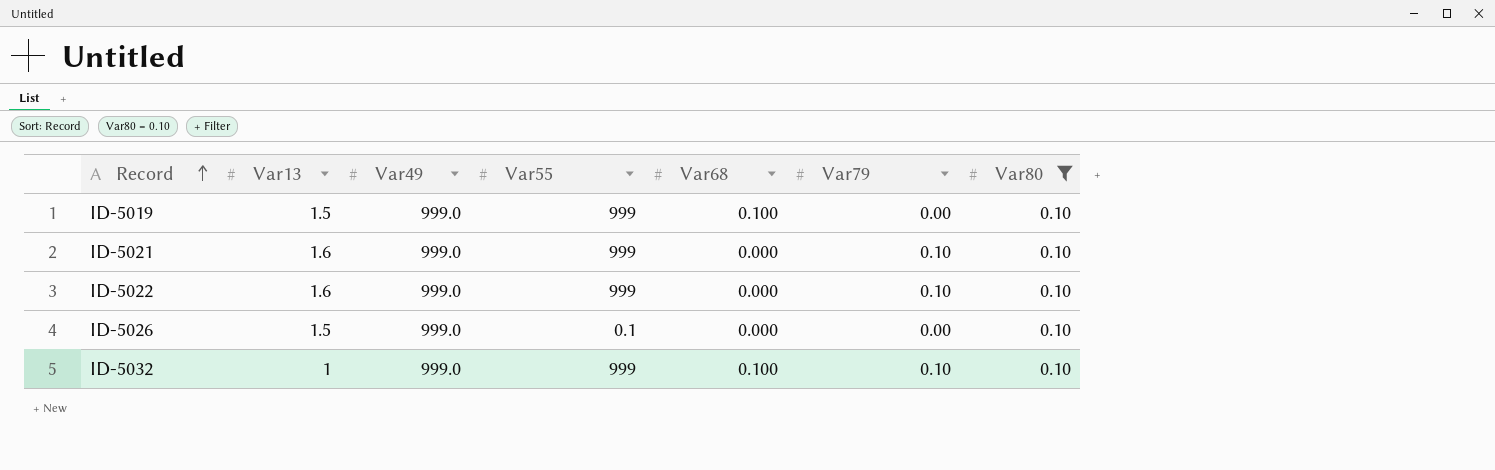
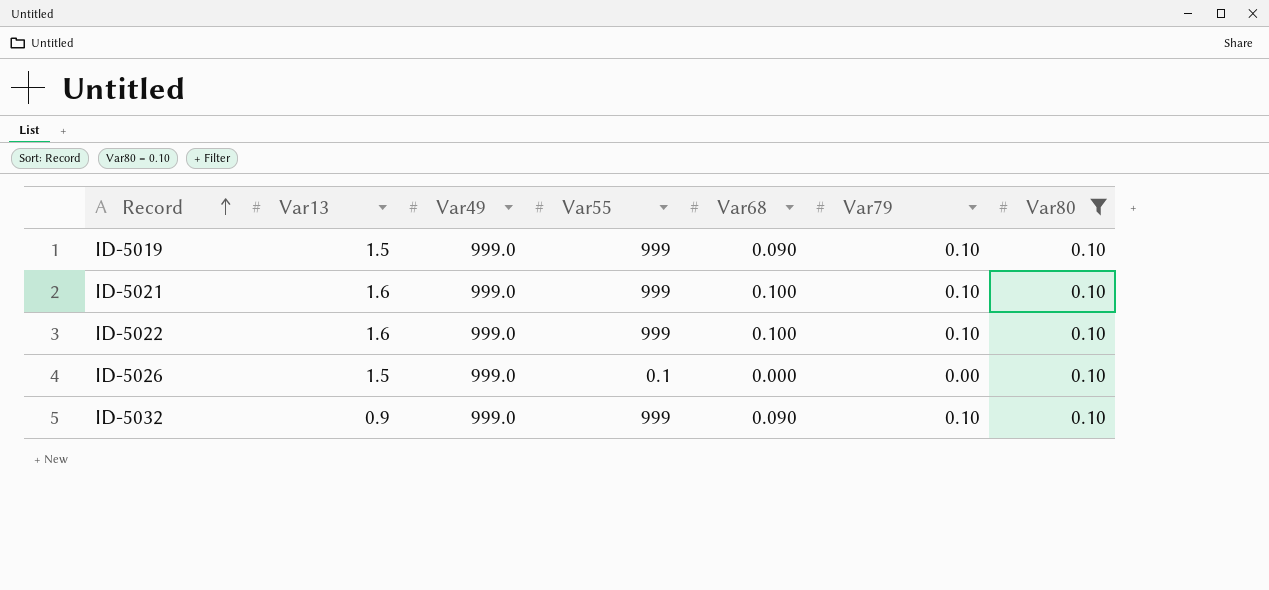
ID-5019 | Var68: 0.100 -> 0.090
ID-5019 | Var79: 0.00 -> 0.10
ID-5021 | Var68: 0.000 -> 0.100
ID-5022 | Var68: 0.000 -> 0.100
ID-5032 | Var13: 1 -> 0.9
ID-5032 | Var68: 0.100 -> 0.090

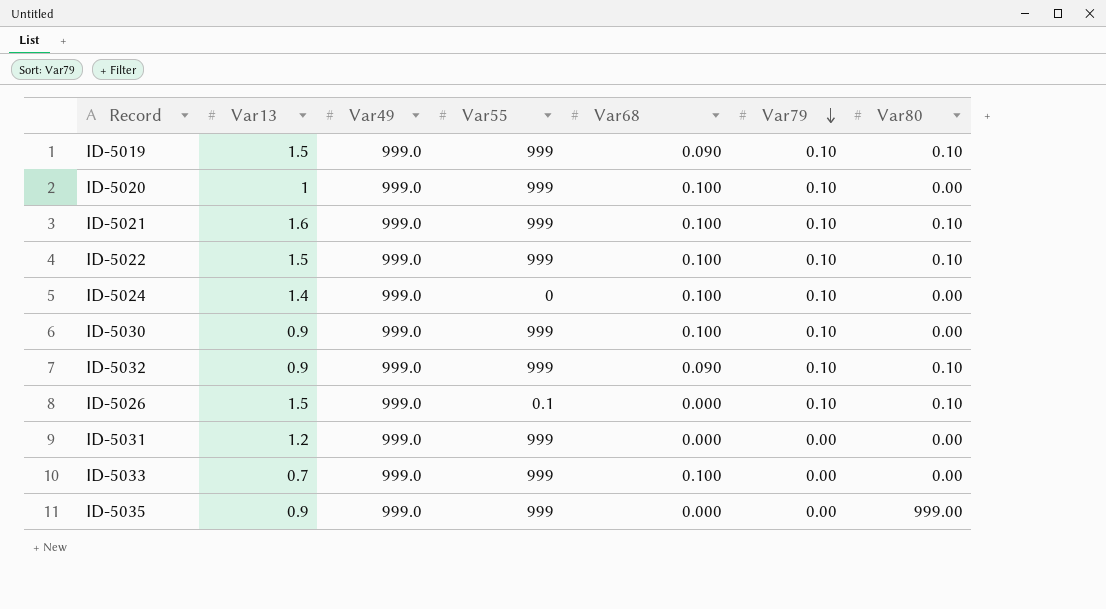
filter: Var80 = 0.10 -> none
row order: Record ascending -> Var79 descending
ID-5022 | Var13: 1.6 -> 1.5
ID-5026 | Var79: 0.00 -> 0.10

